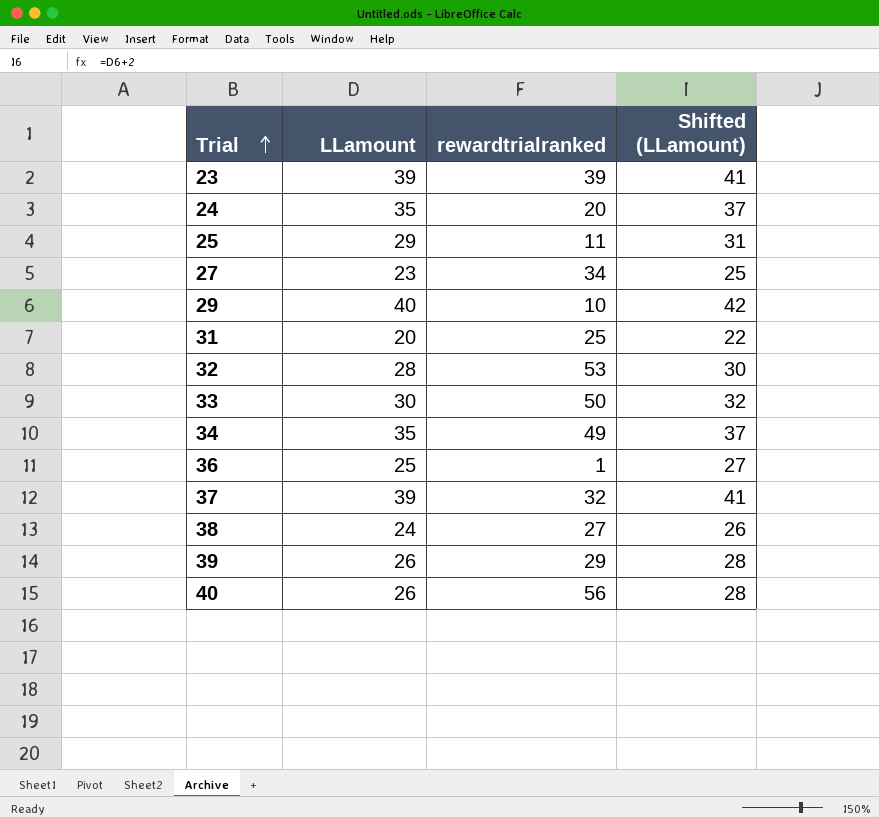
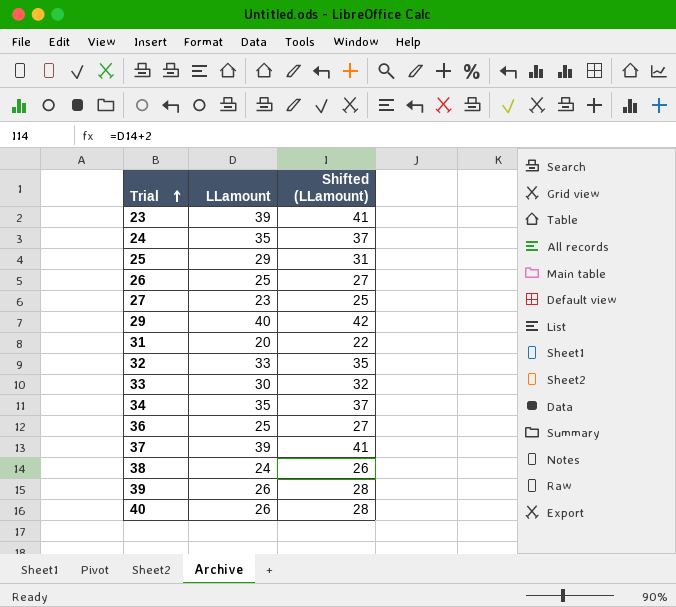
column rewardtrialranked | position: 3 -> none
row 26: none -> 25 | 27
32 | LLamount: 28 -> 33
32 | Shifted (LLamount): 30 -> 35

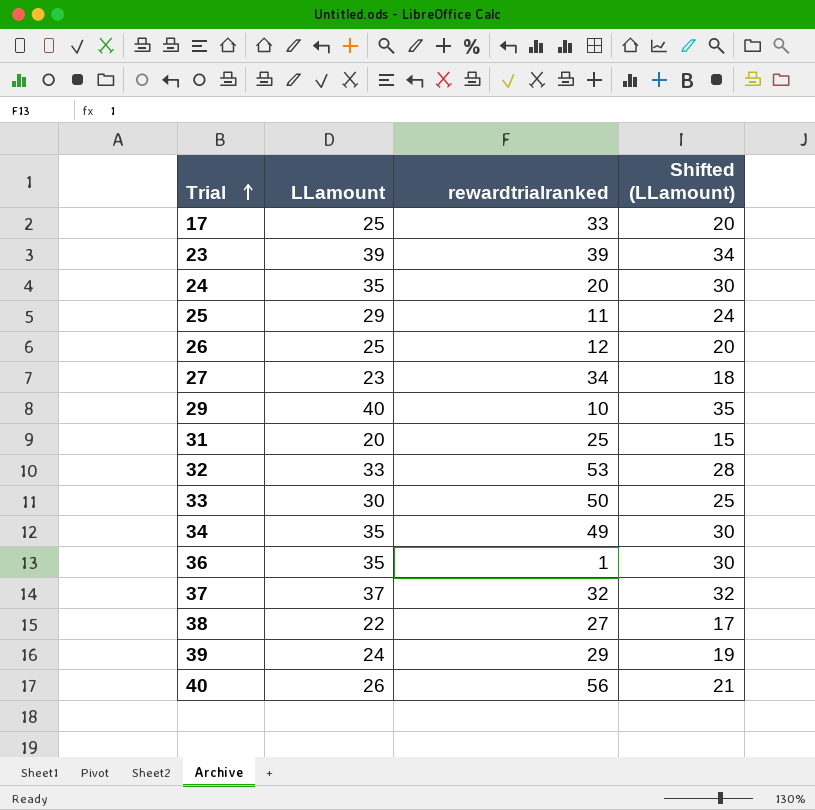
column rewardtrialranked | position: none -> 3
column Shifted (LLamount) | formula: [LLamount] + 2 -> [LLamount] - 5
row 17: none -> 25 | 33 | 20
36 | LLamount: 25 -> 35
37 | LLamount: 39 -> 37
38 | LLamount: 24 -> 22
39 | LLamount: 26 -> 24

